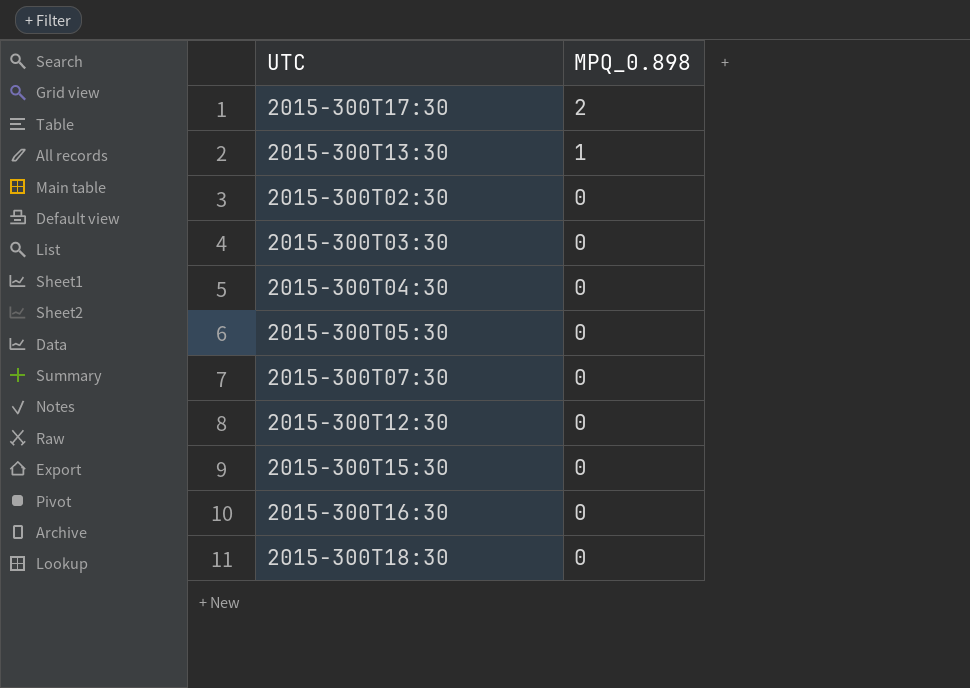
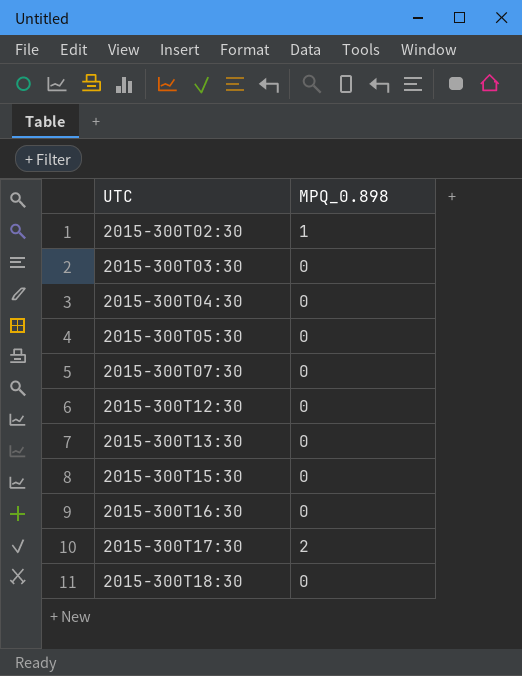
row order: MPQ_0.898 descending -> UTC ascending
2015-300T02:30 | MPQ_0.898: 0 -> 1
2015-300T13:30 | MPQ_0.898: 1 -> 0

